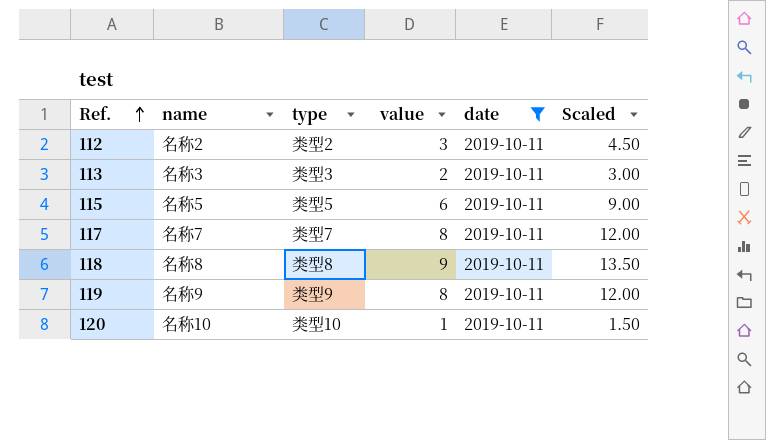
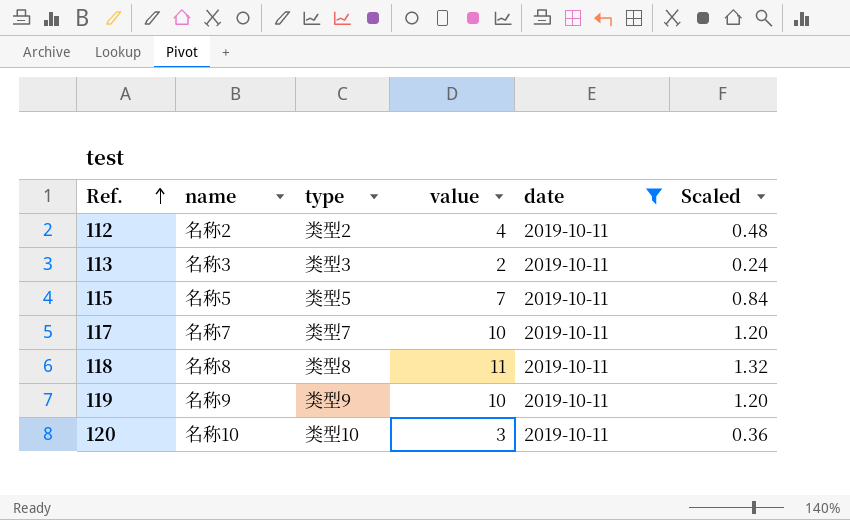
column Scaled | formula: [value] * 1.5 -> [value] * 0.12
112 | value: 3 -> 4
115 | value: 6 -> 7
117 | value: 8 -> 10
118 | value: 9 -> 11
119 | value: 8 -> 10
120 | value: 1 -> 3

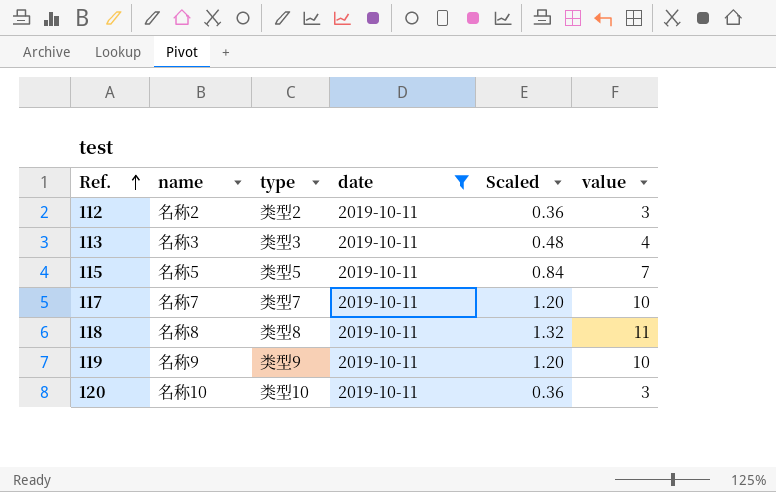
column value | position: 4 -> 6
112 | Scaled: 0.48 -> 0.36
112 | value: 4 -> 3
113 | Scaled: 0.24 -> 0.48
113 | value: 2 -> 4

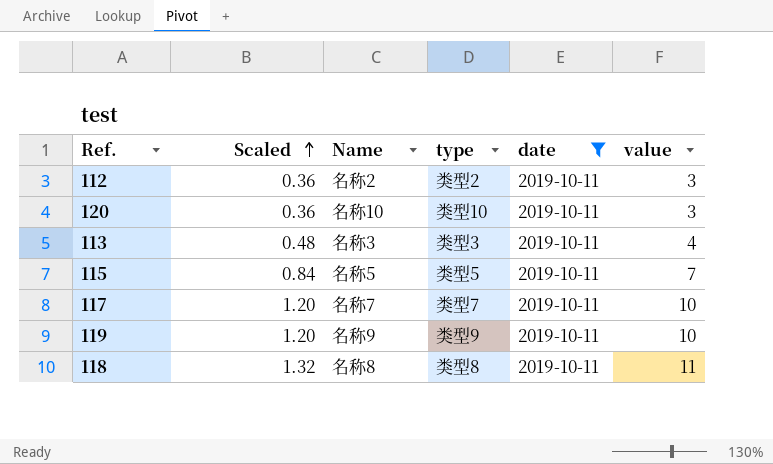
row order: Ref. ascending -> Scaled ascending
column Scaled | position: 5 -> 2
column name: name -> Name

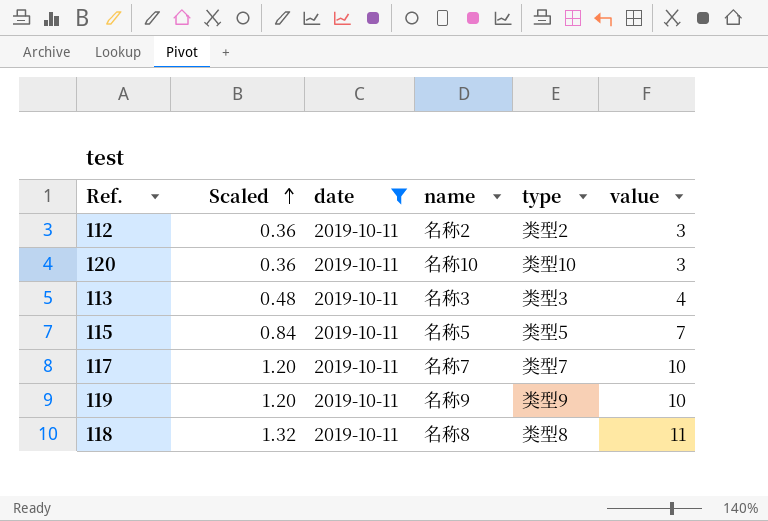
column date | position: 5 -> 3
column name: Name -> name

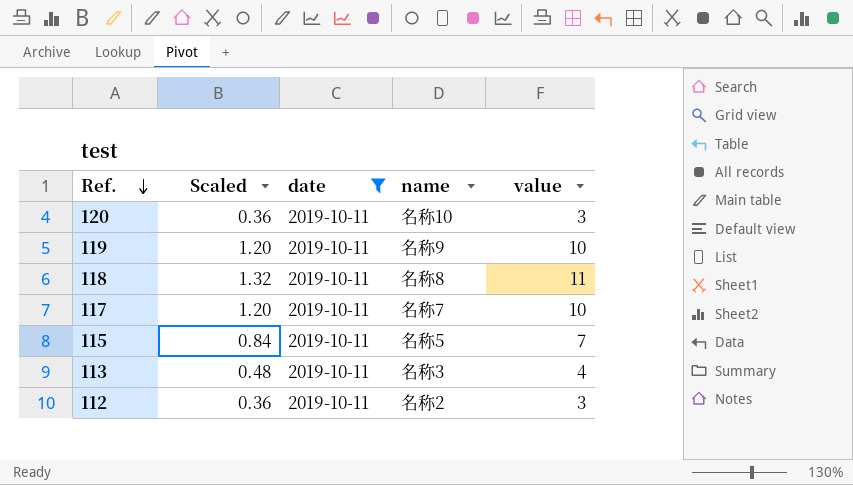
row order: Scaled ascending -> Ref. descending
column type | position: 5 -> none

